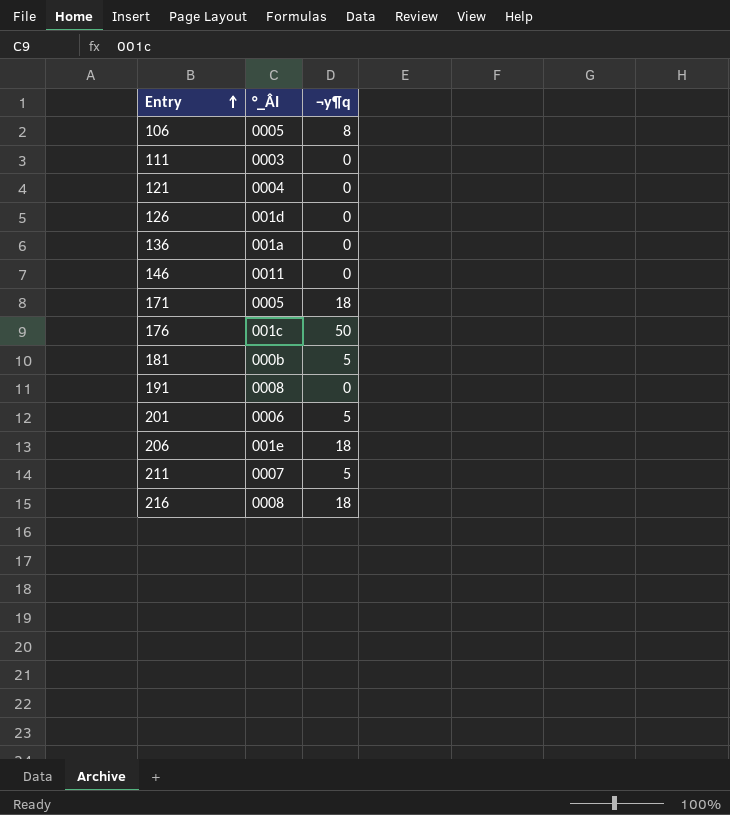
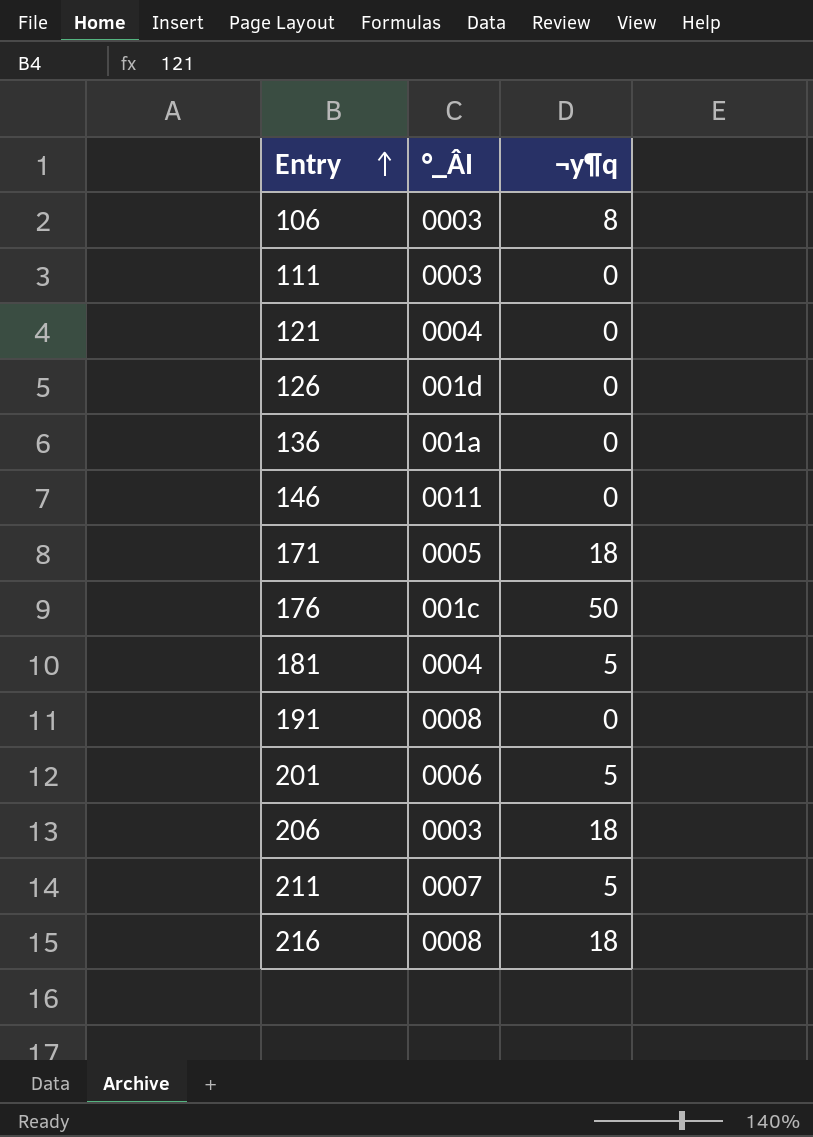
106 | °_ÂI: 0005 -> 0003
181 | °_ÂI: 000b -> 0004
206 | °_ÂI: 001e -> 0003

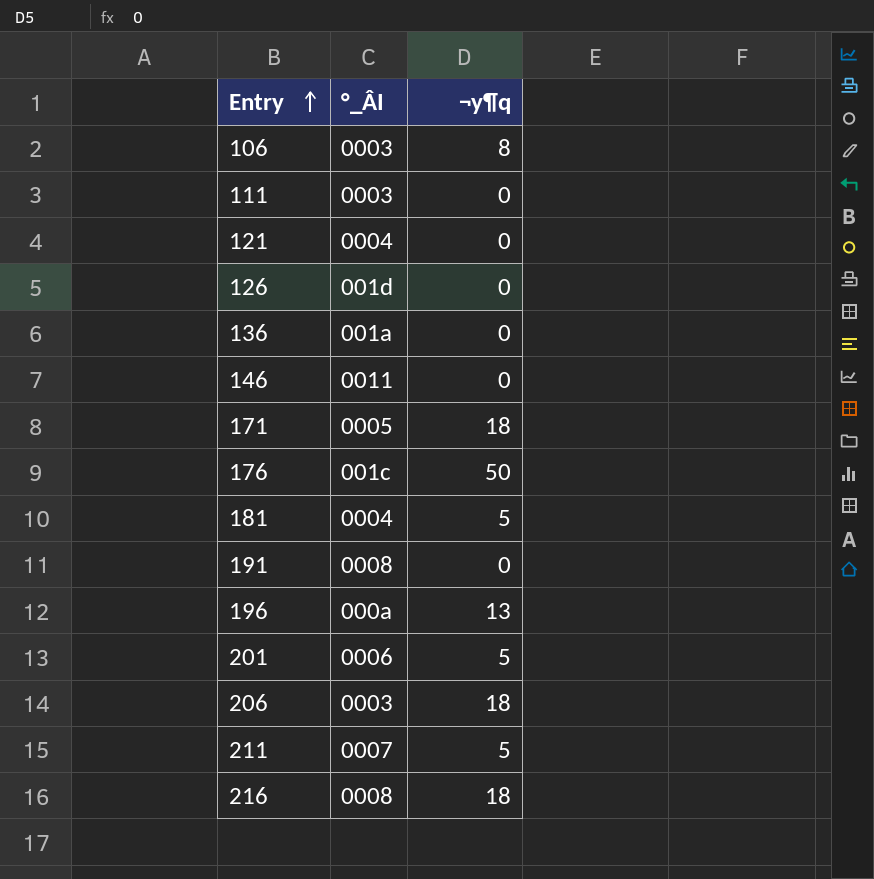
row 196: none -> 000a | 13

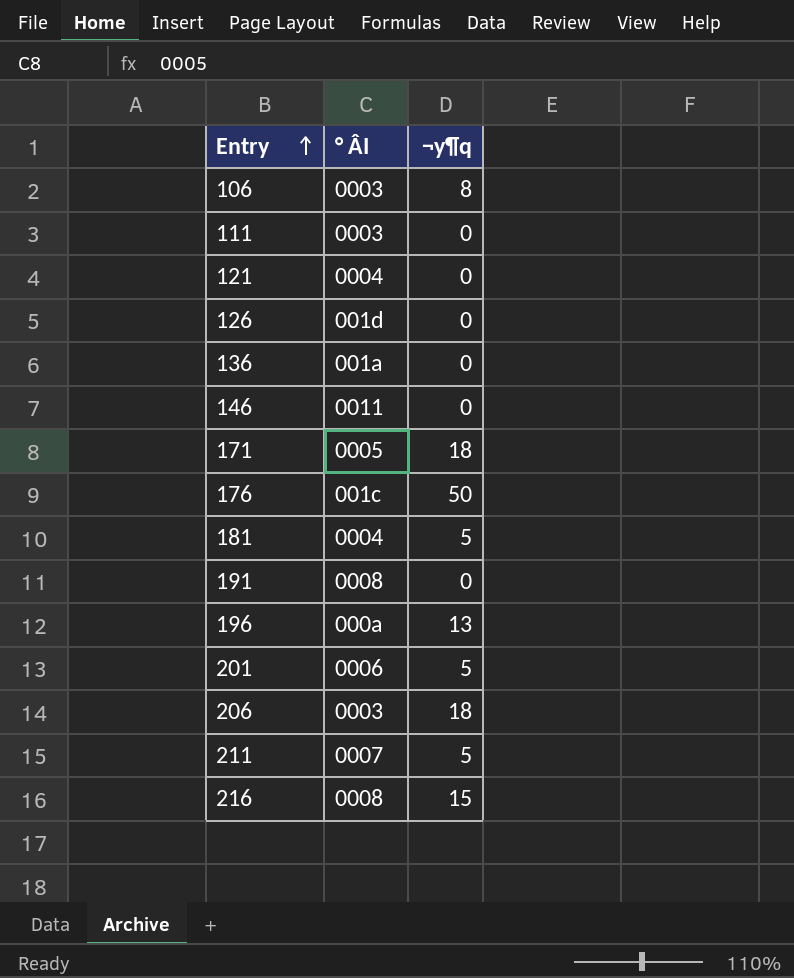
column name: °_ÂI -> ° ÂI
216 | ¬y¶q: 18 -> 15

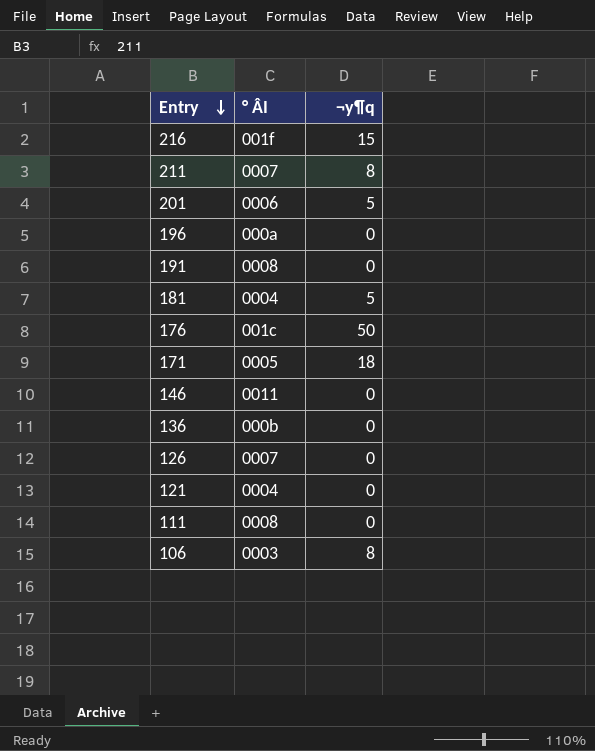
row order: Entry ascending -> Entry descending
row 206: 0003 | 18 -> none
216 | ° ÂI: 0008 -> 001f
211 | ¬y¶q: 5 -> 8
196 | ¬y¶q: 13 -> 0
136 | ° ÂI: 001a -> 000b
126 | ° ÂI: 001d -> 0007
111 | ° ÂI: 0003 -> 0008

